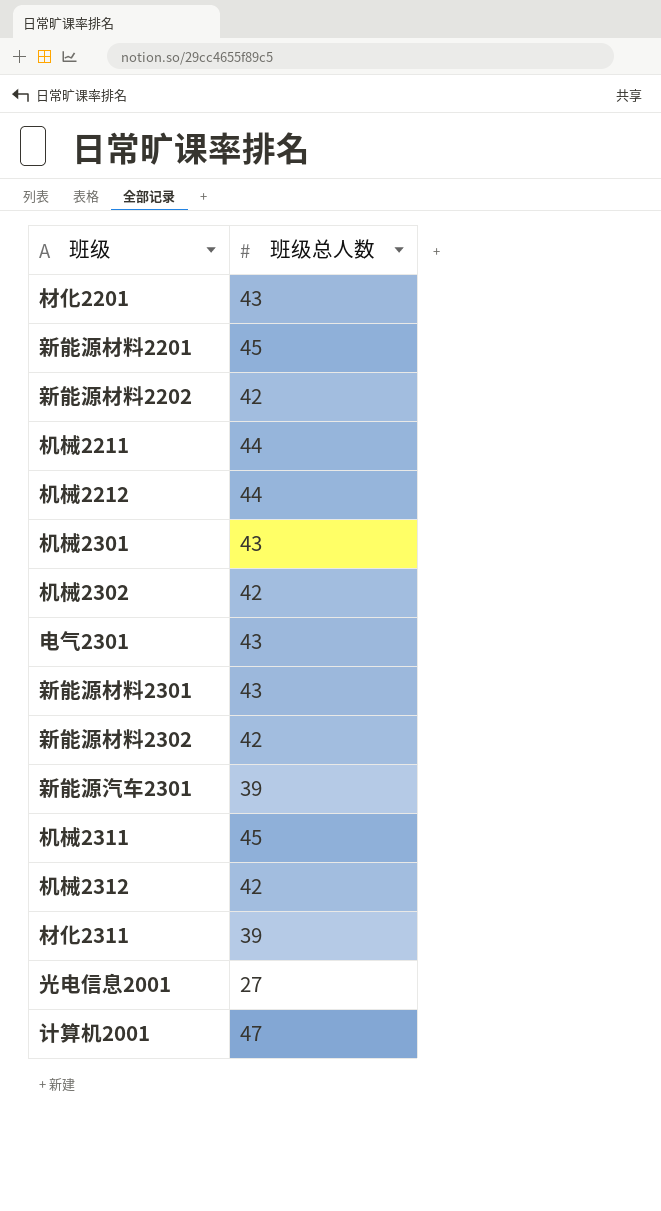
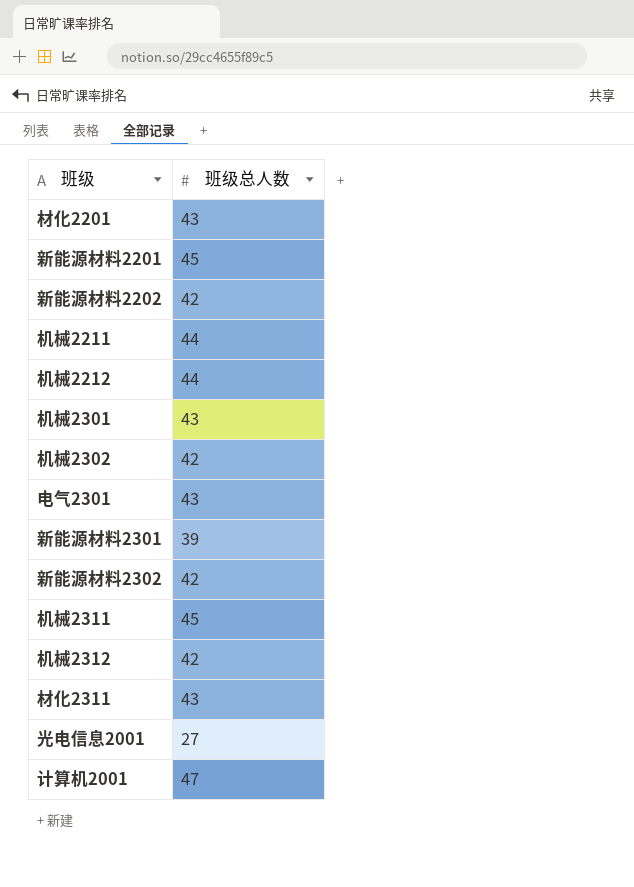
row 新能源汽车2301: 39 -> none
新能源材料2301 | 班级总人数: 43 -> 39
材化2311 | 班级总人数: 39 -> 43

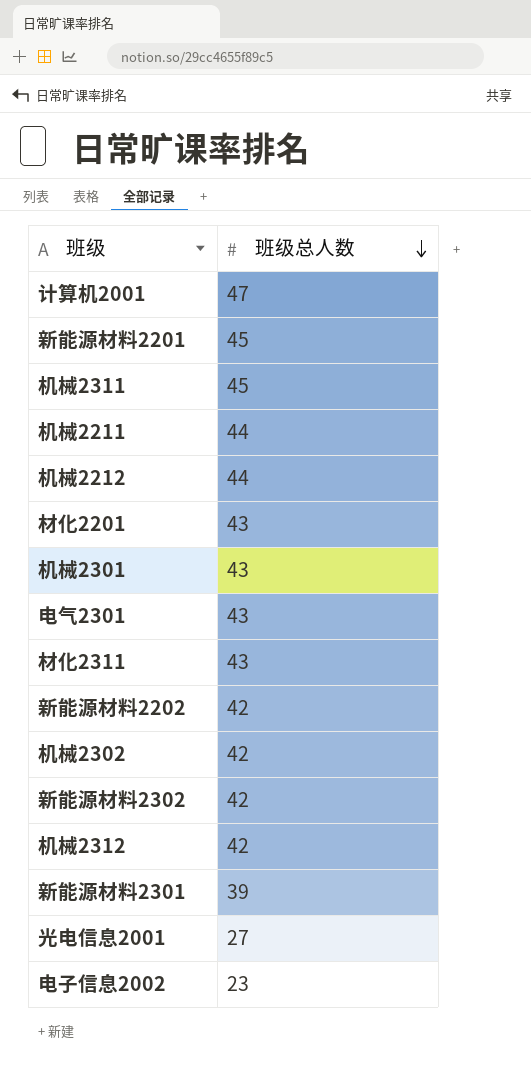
row order: none -> 班级总人数 descending
row 电子信息2002: none -> 23

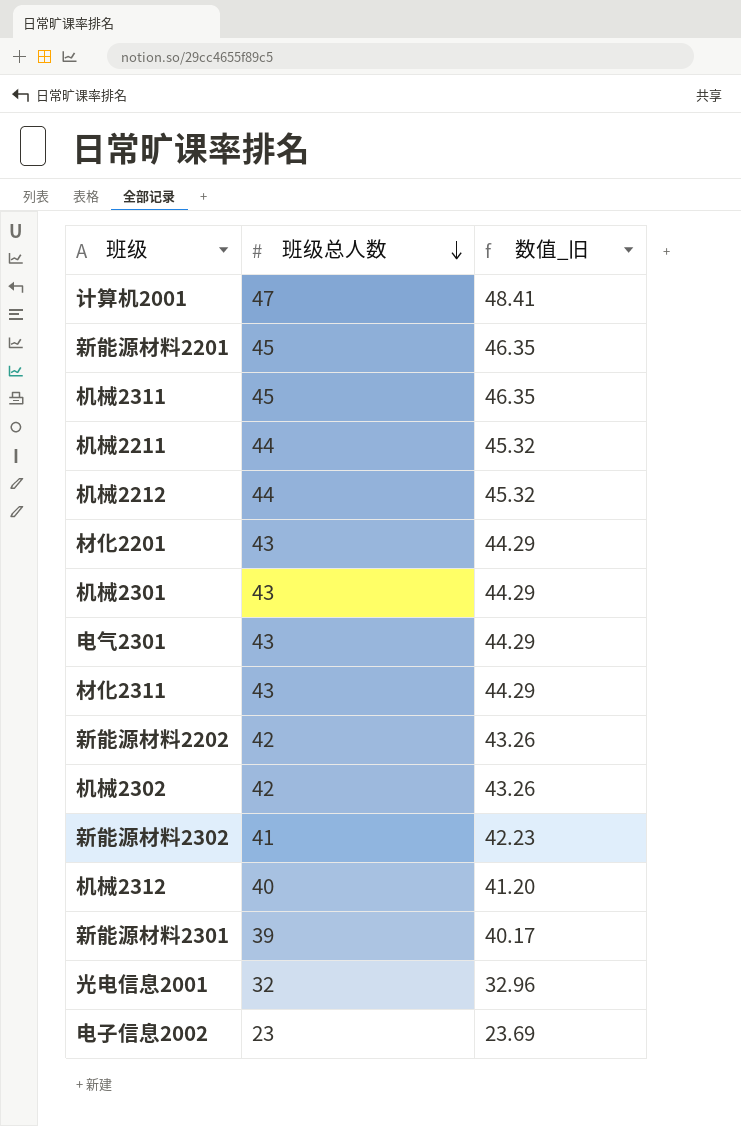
column 数值_旧 | formula: none -> [班级总人数] * 1.03
新能源材料2302 | 班级总人数: 42 -> 41
机械2312 | 班级总人数: 42 -> 40
光电信息2001 | 班级总人数: 27 -> 32

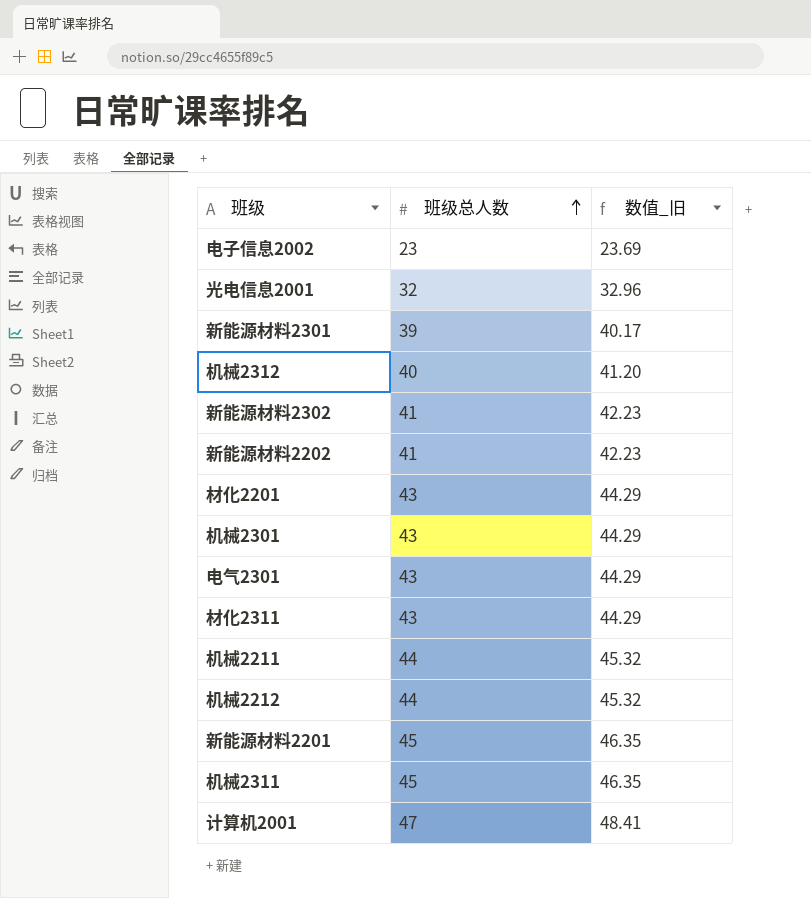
row order: 班级总人数 descending -> 班级总人数 ascending
row 机械2302: 42 | 43.26 -> none
新能源材料2202 | 班级总人数: 42 -> 41
新能源材料2202 | 数值_旧: 43.26 -> 42.23

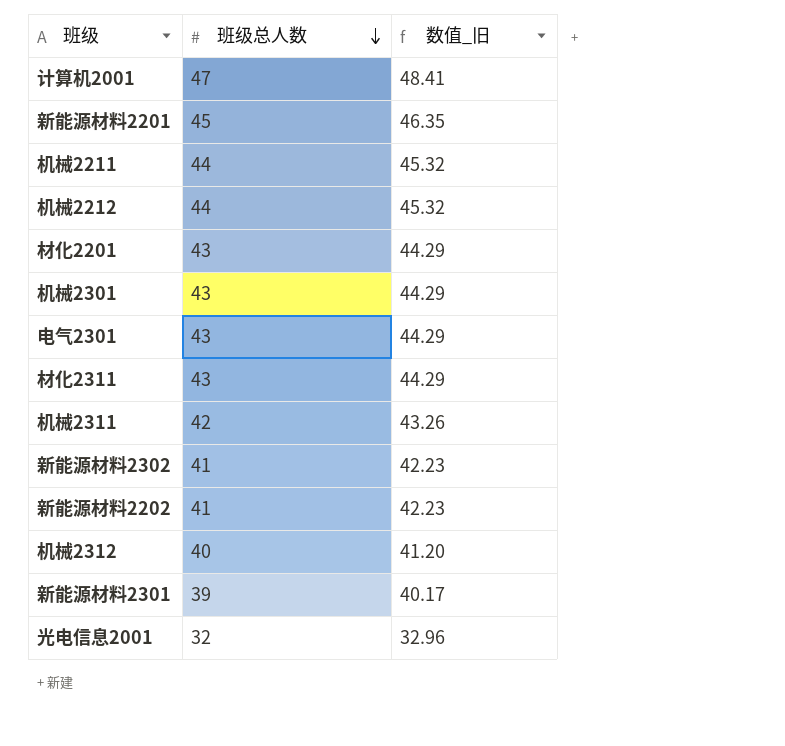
row order: 班级总人数 ascending -> 班级总人数 descending
row 电子信息2002: 23 | 23.69 -> none
机械2311 | 班级总人数: 45 -> 42
机械2311 | 数值_旧: 46.35 -> 43.26

